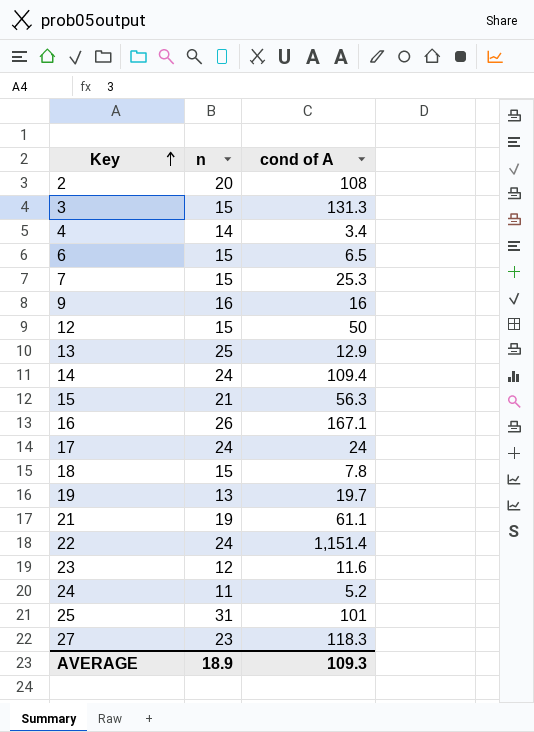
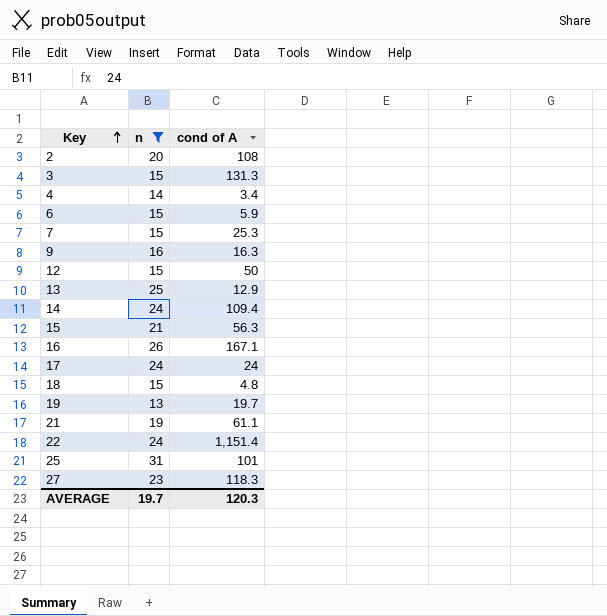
filter: none -> n >= 13
6 | cond of A: 6.5 -> 5.9
9 | cond of A: 16 -> 16.3
18 | cond of A: 7.8 -> 4.8
AVERAGE | n: 18.9 -> 19.7
AVERAGE | cond of A: 109.3 -> 120.3

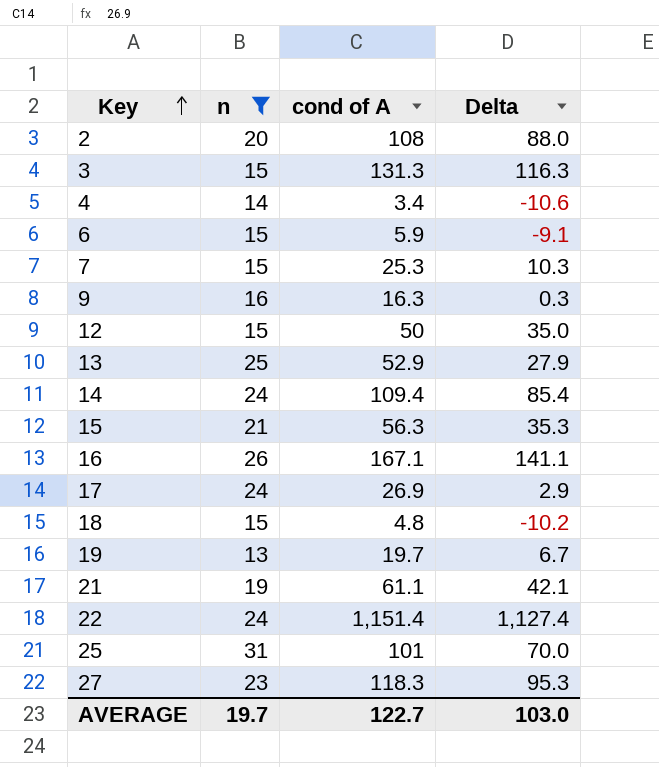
column Delta | formula: none -> [cond of A] - [n]
13 | cond of A: 12.9 -> 52.9
17 | cond of A: 24 -> 26.9
AVERAGE | cond of A: 120.3 -> 122.7

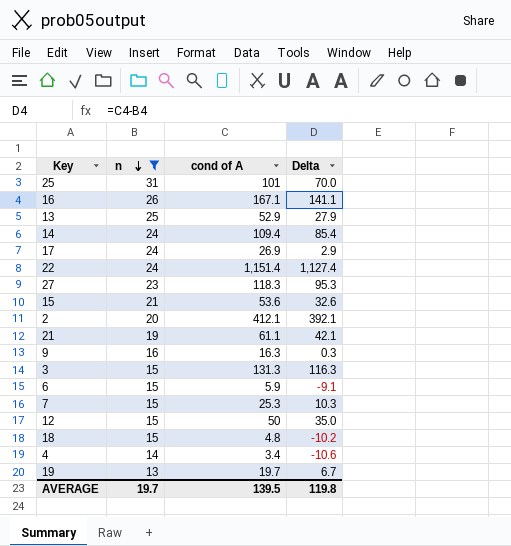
row order: Key ascending -> n descending
15 | cond of A: 56.3 -> 53.6
15 | Delta: 35.3 -> 32.6
2 | cond of A: 108 -> 412.1
2 | Delta: 88.0 -> 392.1
AVERAGE | cond of A: 122.7 -> 139.5
AVERAGE | Delta: 103.0 -> 119.8

